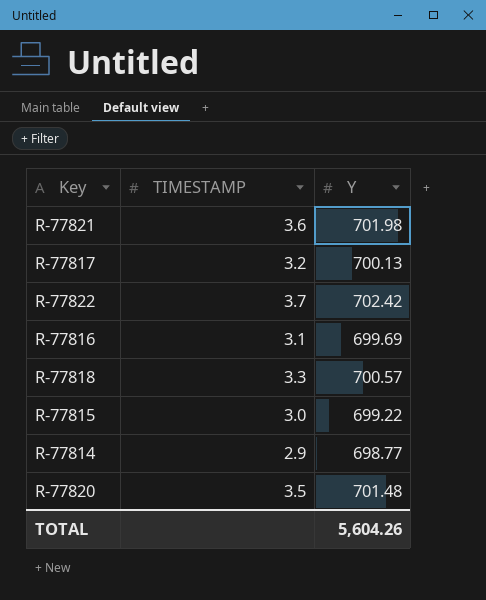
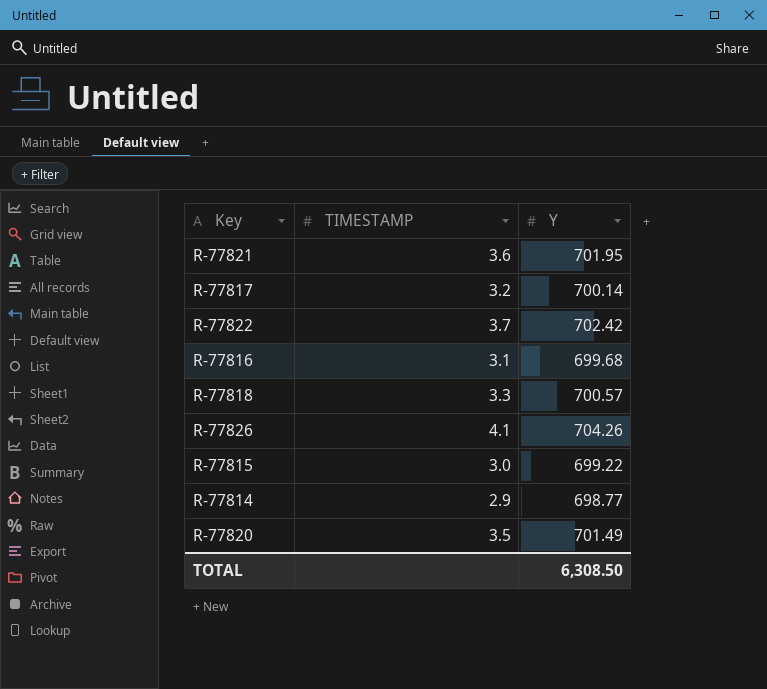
R-77821 | Y: 701.98 -> 701.95
R-77817 | Y: 700.13 -> 700.14
R-77816 | Y: 699.69 -> 699.68
row R-77826: none -> 4.1 | 704.26
R-77820 | Y: 701.48 -> 701.49
TOTAL | Y: 5,604.26 -> 6,308.50

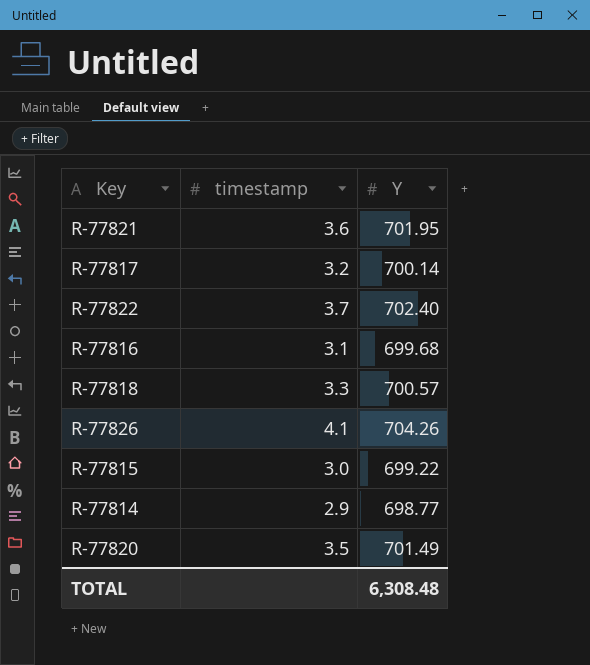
column name: TIMESTAMP -> timestamp
R-77822 | Y: 702.42 -> 702.40
TOTAL | Y: 6,308.50 -> 6,308.48

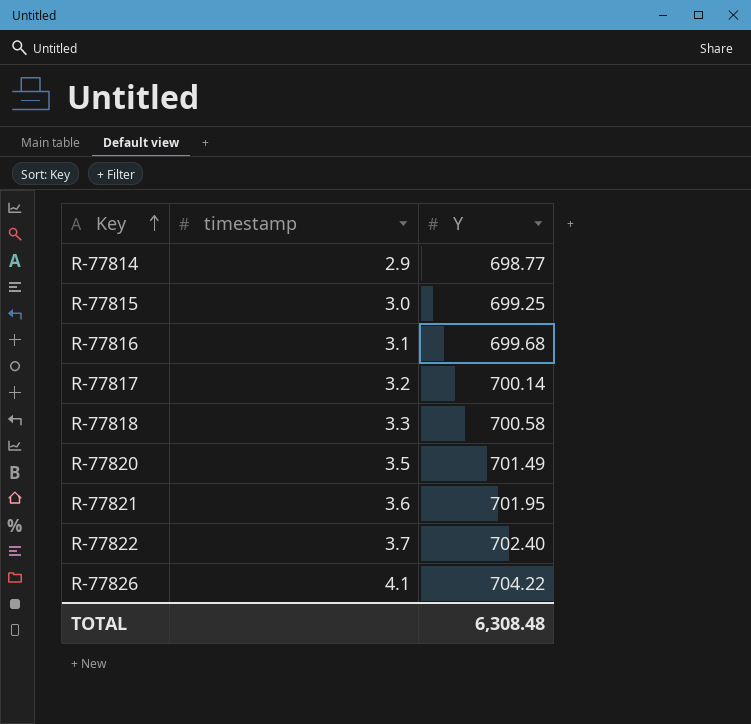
row order: none -> Key ascending
R-77815 | Y: 699.22 -> 699.25
R-77818 | Y: 700.57 -> 700.58
R-77826 | Y: 704.26 -> 704.22

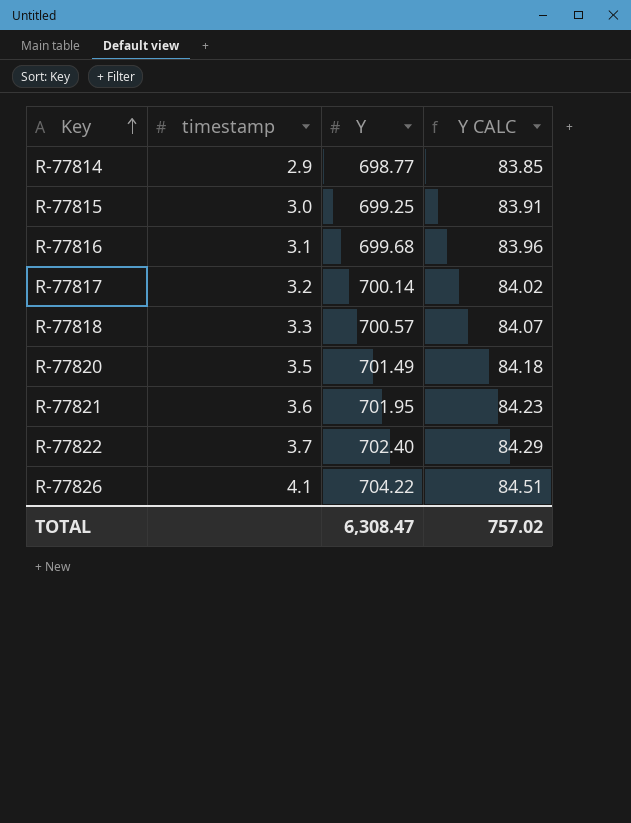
column Y CALC | formula: none -> [Y] * 0.12
R-77818 | Y: 700.58 -> 700.57
TOTAL | Y: 6,308.48 -> 6,308.47

